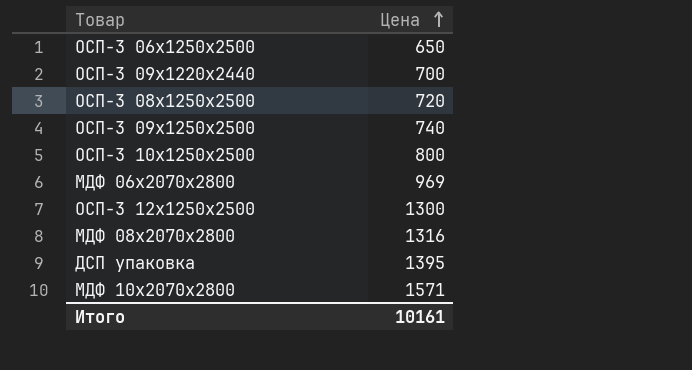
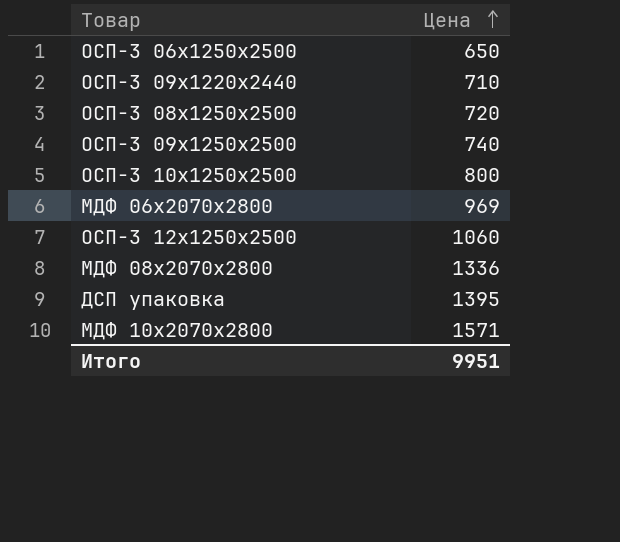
ОСП-3 09x1220x2440 | Цена: 700 -> 710
ОСП-3 12x1250x2500 | Цена: 1300 -> 1060
МДФ 08х2070х2800 | Цена: 1316 -> 1336
Итого | Цена: 10161 -> 9951

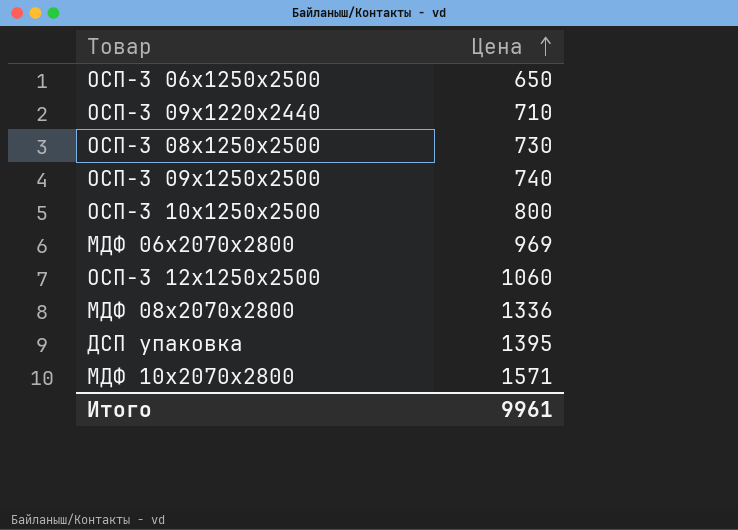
ОСП-3 08x1250x2500 | Цена: 720 -> 730
Итого | Цена: 9951 -> 9961

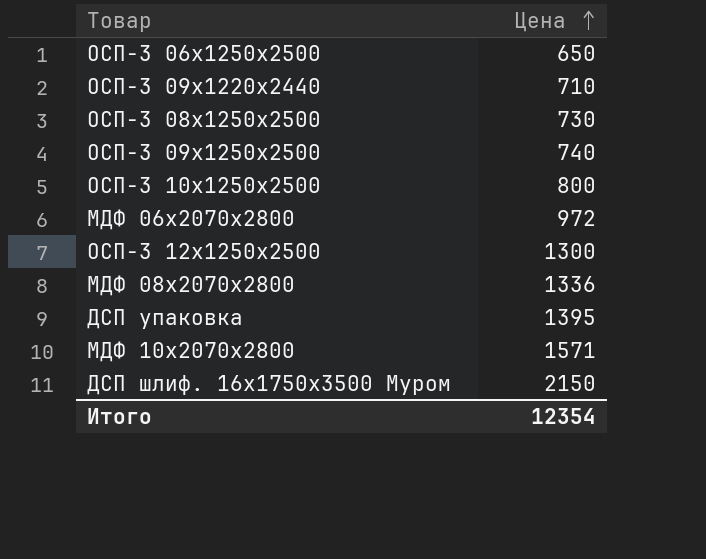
МДФ 06х2070х2800 | Цена: 969 -> 972
ОСП-3 12x1250x2500 | Цена: 1060 -> 1300
row ДСП шлиф. 16х1750х3500 Муром: none -> 2150
Итого | Цена: 9961 -> 12354

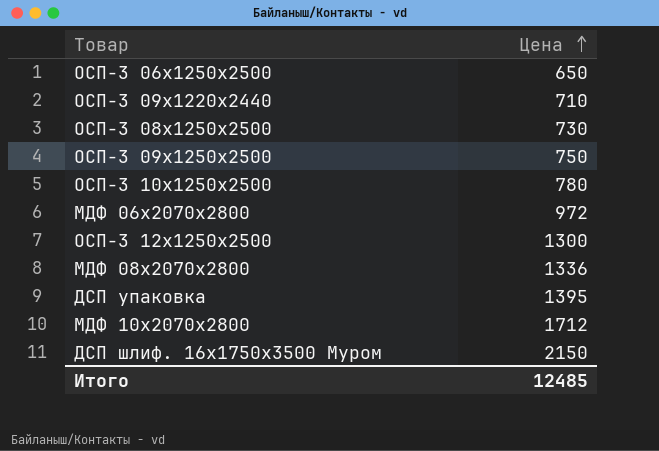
ОСП-3 09x1250x2500 | Цена: 740 -> 750
ОСП-3 10x1250x2500 | Цена: 800 -> 780
МДФ 10х2070х2800 | Цена: 1571 -> 1712
Итого | Цена: 12354 -> 12485

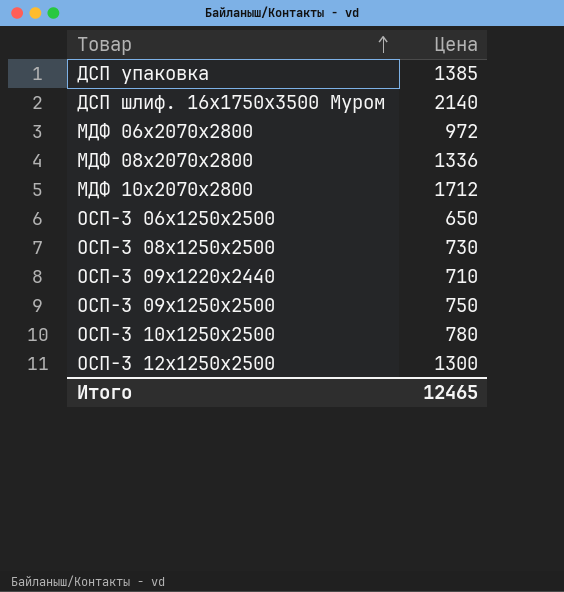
row order: Цена ascending -> Товар ascending
ДСП упаковка | Цена: 1395 -> 1385
ДСП шлиф. 16х1750х3500 Муром | Цена: 2150 -> 2140
Итого | Цена: 12485 -> 12465

